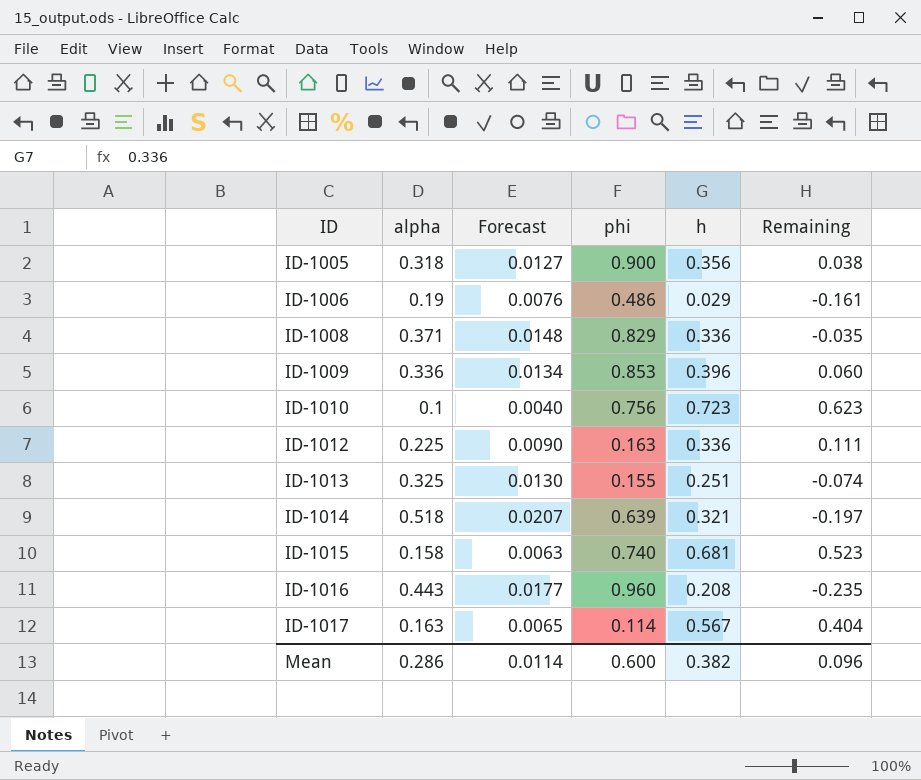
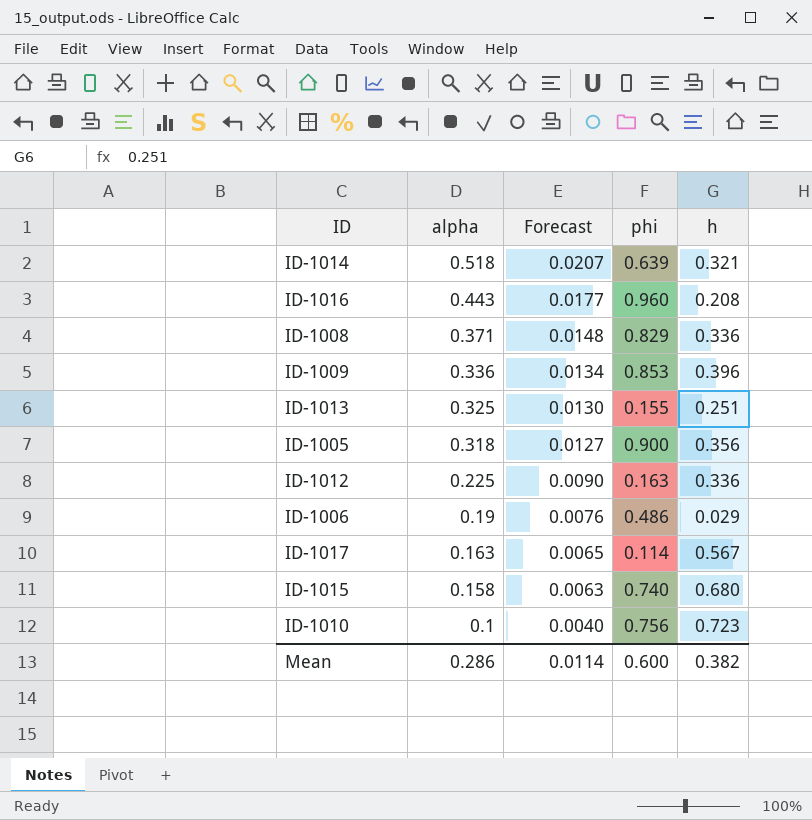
row order: ID ascending -> alpha descending
column Remaining | formula: [h] - [alpha] -> none
ID-1015 | h: 0.681 -> 0.680

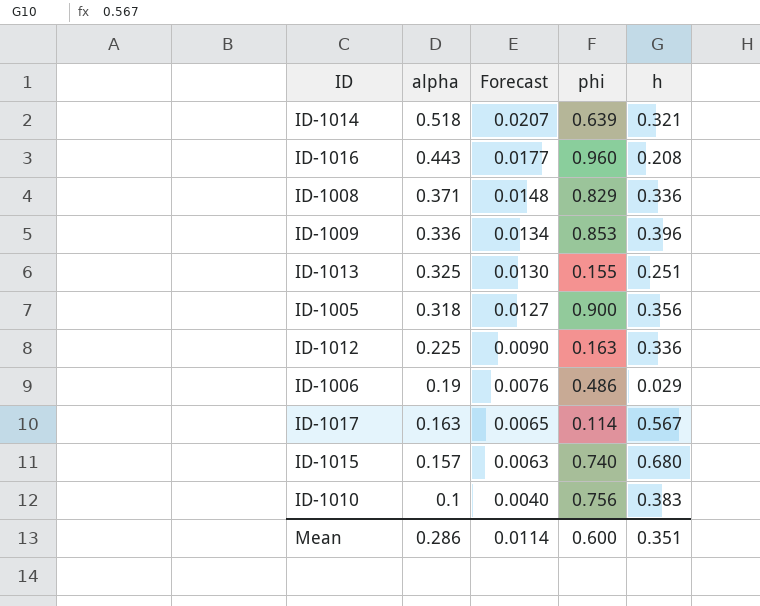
ID-1015 | alpha: 0.158 -> 0.157
ID-1010 | h: 0.723 -> 0.383
Mean | h: 0.382 -> 0.351

